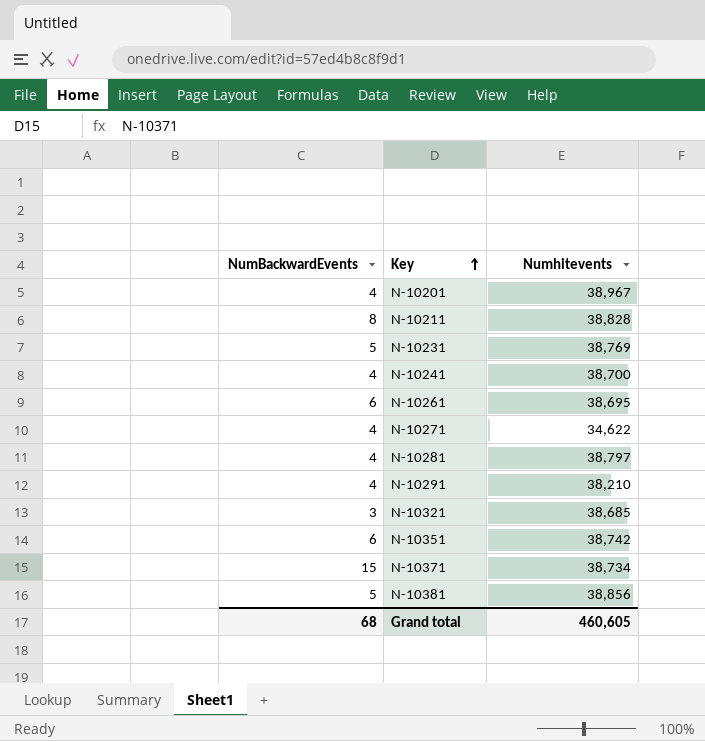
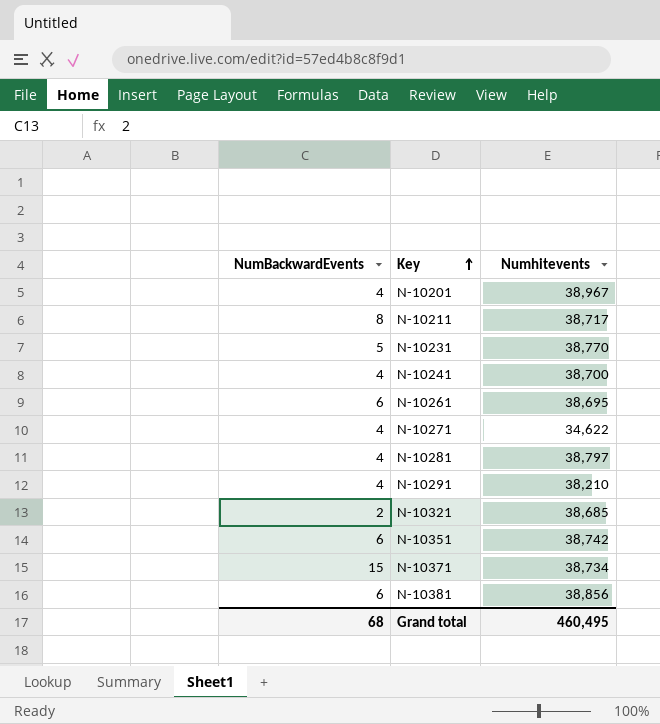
N-10211 | Numhitevents: 38,828 -> 38,717
N-10231 | Numhitevents: 38,769 -> 38,770
N-10321 | NumBackwardEvents: 3 -> 2
N-10381 | NumBackwardEvents: 5 -> 6
Grand total | Numhitevents: 460,605 -> 460,495

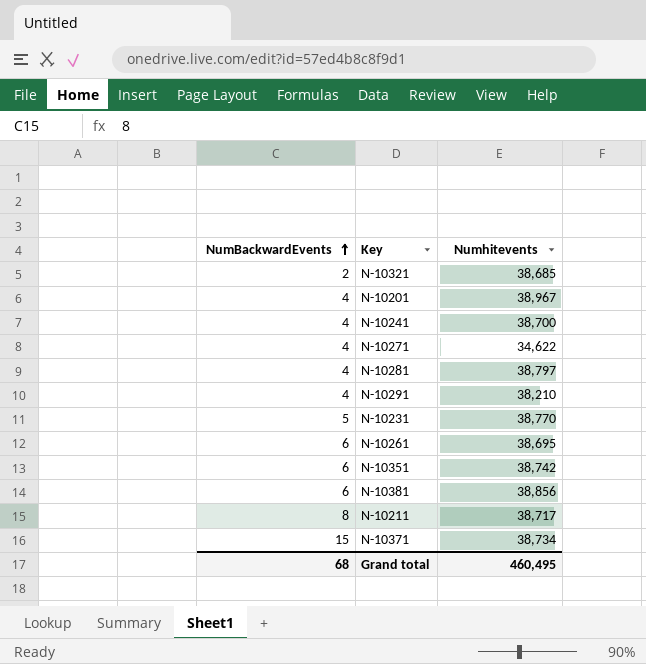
row order: Key ascending -> NumBackwardEvents ascending

